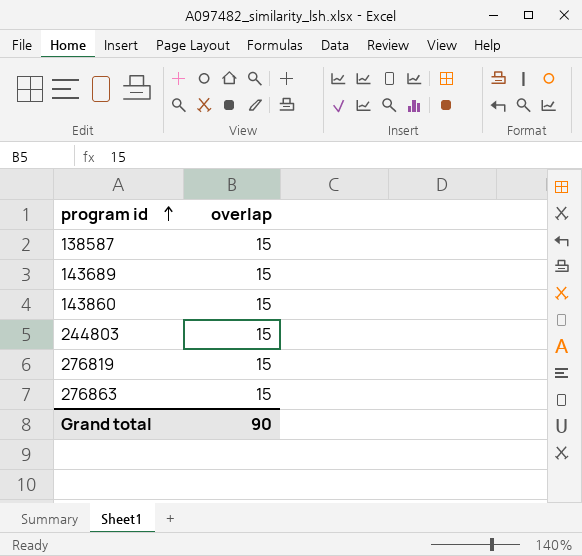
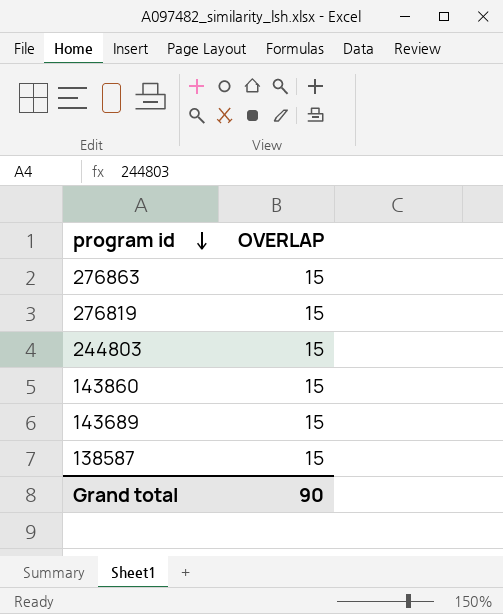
row order: program id ascending -> program id descending
column name: overlap -> OVERLAP

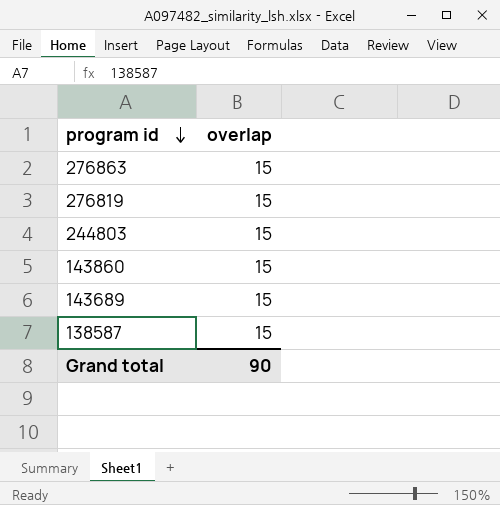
column name: OVERLAP -> overlap

